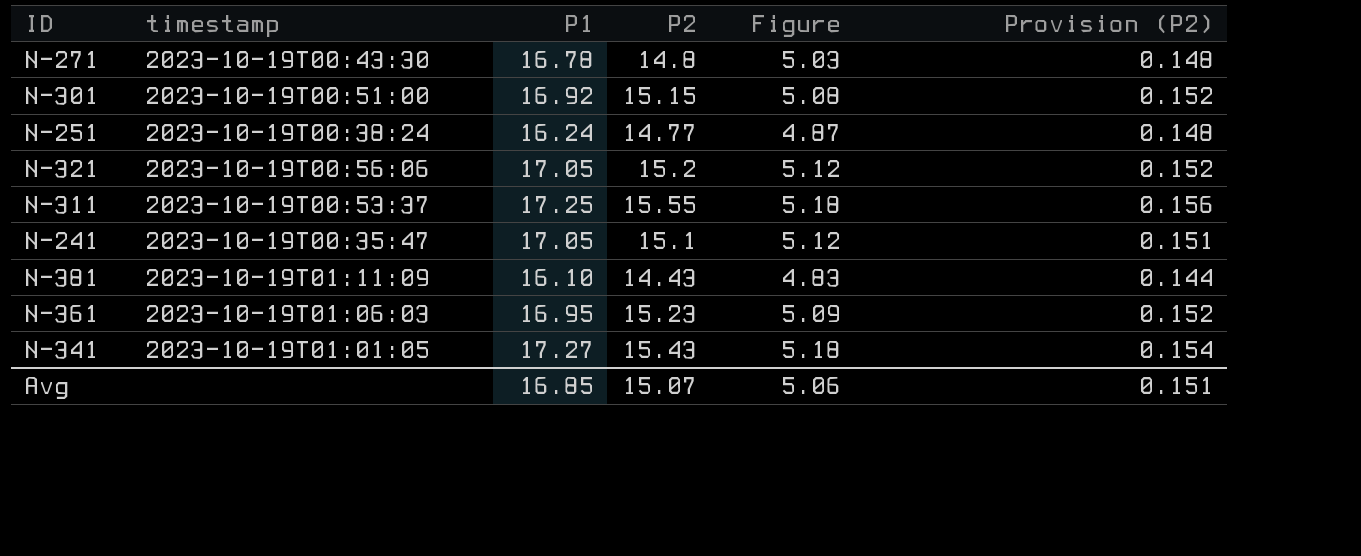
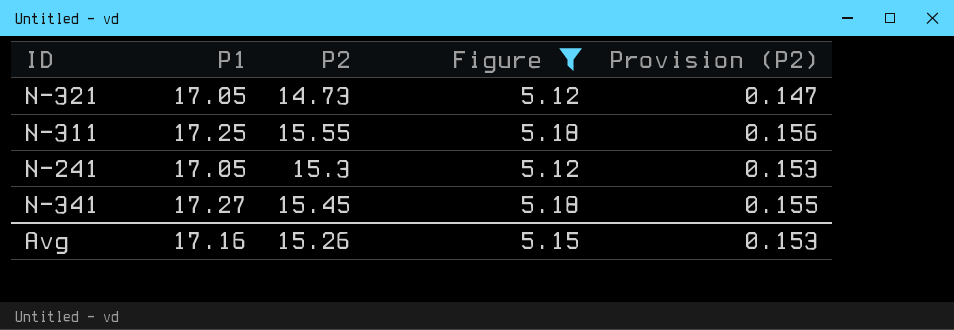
filter: none -> Figure >= 5.12
column timestamp | position: 2 -> none
N-321 | P2: 15.2 -> 14.73
N-321 | Provision (P2): 0.152 -> 0.147
N-241 | P2: 15.1 -> 15.3
N-241 | Provision (P2): 0.151 -> 0.153
N-341 | P2: 15.43 -> 15.45
N-341 | Provision (P2): 0.154 -> 0.155
Avg | P1: 16.85 -> 17.16
Avg | P2: 15.07 -> 15.26
Avg | Figure: 5.06 -> 5.15
Avg | Provision (P2): 0.151 -> 0.153

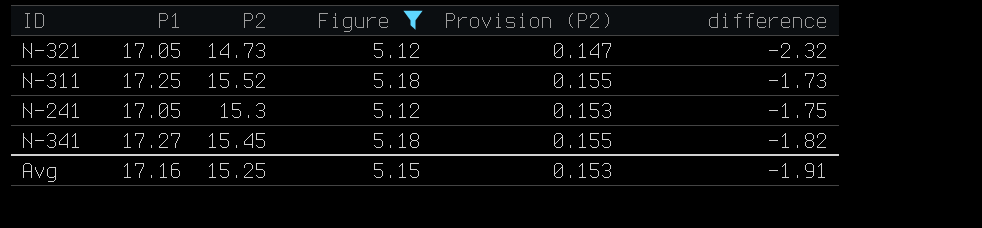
column difference | formula: none -> [P2] - [P1]
N-311 | P2: 15.55 -> 15.52
N-311 | Provision (P2): 0.156 -> 0.155
Avg | P2: 15.26 -> 15.25

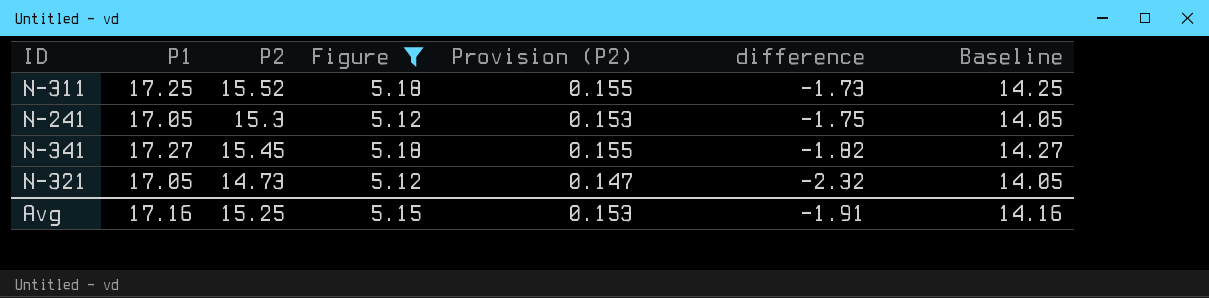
row order: none -> difference descending
column Baseline | formula: none -> [P1] - 3

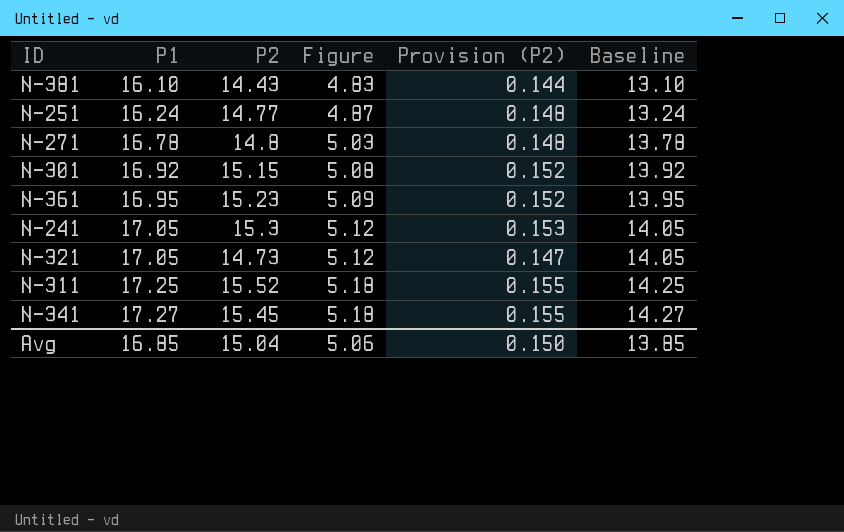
filter: Figure >= 5.12 -> none
row order: difference descending -> P1 ascending
column difference | formula: [P2] - [P1] -> none
Avg | P1: 17.16 -> 16.85
Avg | P2: 15.25 -> 15.04
Avg | Figure: 5.15 -> 5.06
Avg | Provision (P2): 0.153 -> 0.150
Avg | Baseline: 14.16 -> 13.85

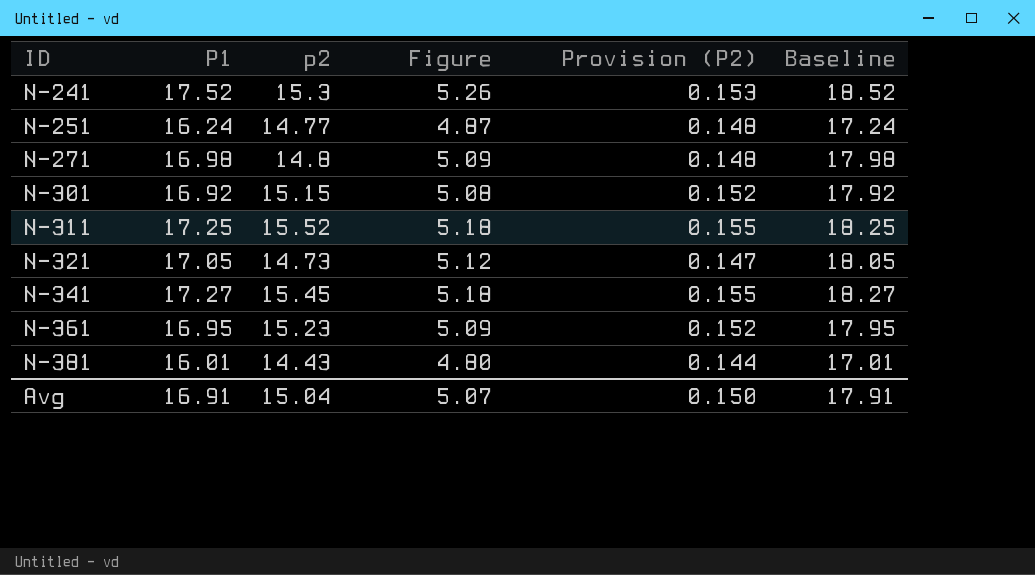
row order: P1 ascending -> ID ascending
column name: P2 -> p2
column Baseline | formula: [P1] - 3 -> [P1] + 1
N-241 | P1: 17.05 -> 17.52
N-241 | Figure: 5.12 -> 5.26
N-271 | P1: 16.78 -> 16.98
N-271 | Figure: 5.03 -> 5.09
N-381 | P1: 16.10 -> 16.01
N-381 | Figure: 4.83 -> 4.80
Avg | P1: 16.85 -> 16.91
Avg | Figure: 5.06 -> 5.07
Avg | Baseline: 13.85 -> 17.91

